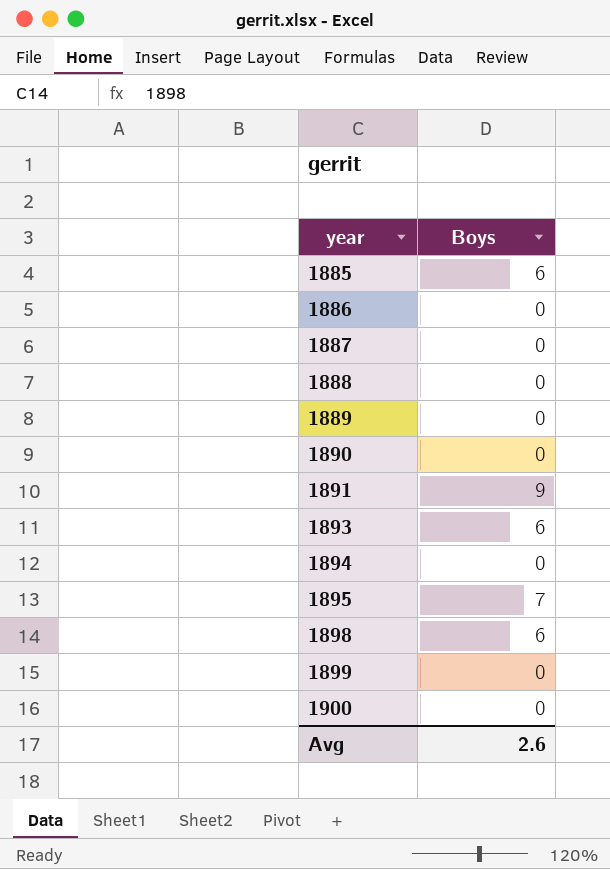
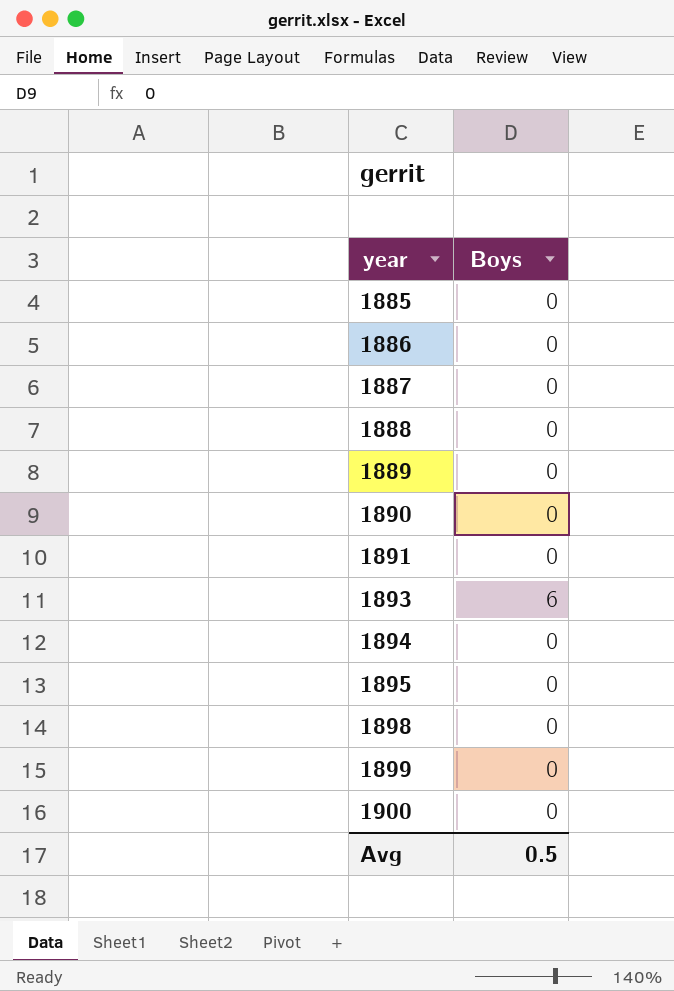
1885 | Boys: 6 -> 0
1891 | Boys: 9 -> 0
1895 | Boys: 7 -> 0
1898 | Boys: 6 -> 0
Avg | Boys: 2.6 -> 0.5

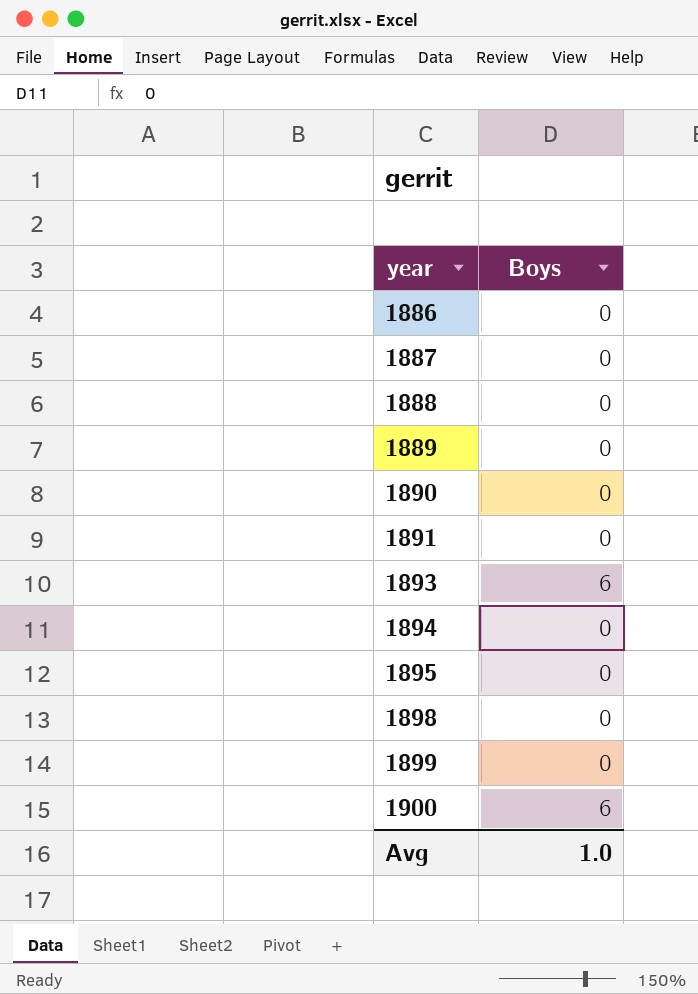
row 1885: 0 -> none
1900 | Boys: 0 -> 6
Avg | Boys: 0.5 -> 1.0

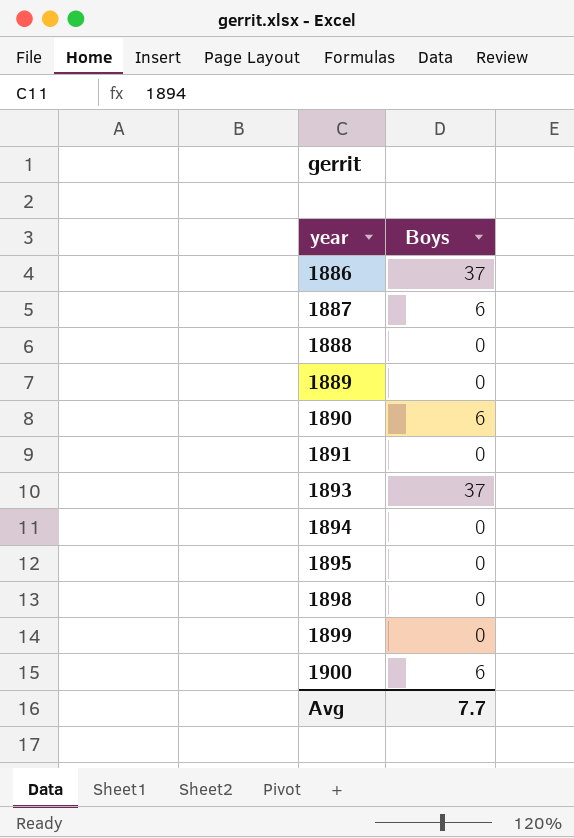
1886 | Boys: 0 -> 37
1887 | Boys: 0 -> 6
1890 | Boys: 0 -> 6
1893 | Boys: 6 -> 37
Avg | Boys: 1.0 -> 7.7

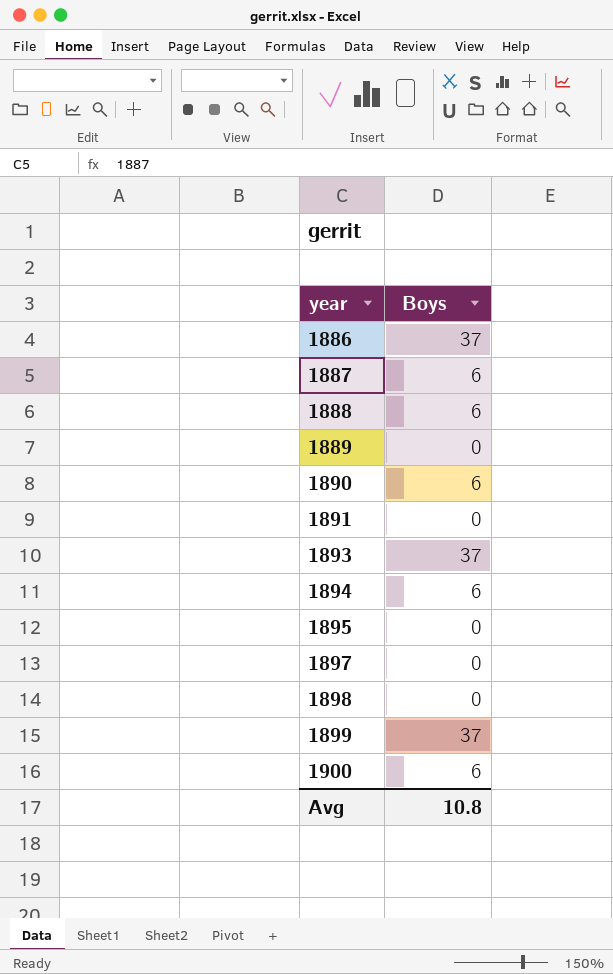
1888 | Boys: 0 -> 6
1894 | Boys: 0 -> 6
row 1897: none -> 0
1899 | Boys: 0 -> 37
Avg | Boys: 7.7 -> 10.8

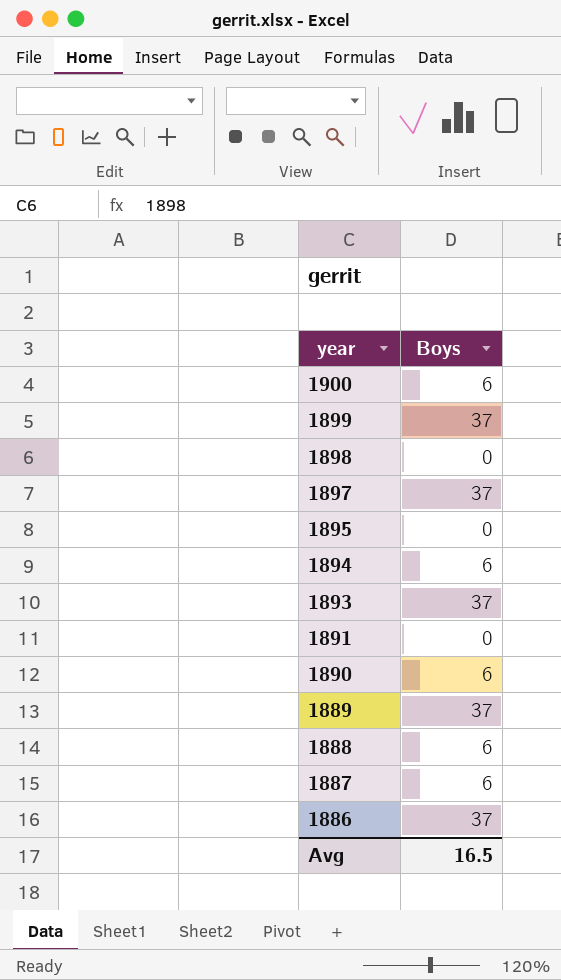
row order: year ascending -> year descending
1897 | Boys: 0 -> 37
1889 | Boys: 0 -> 37
Avg | Boys: 10.8 -> 16.5

